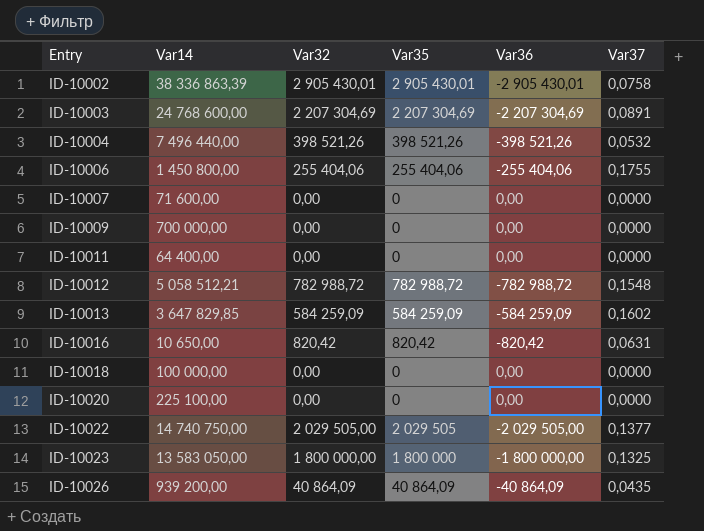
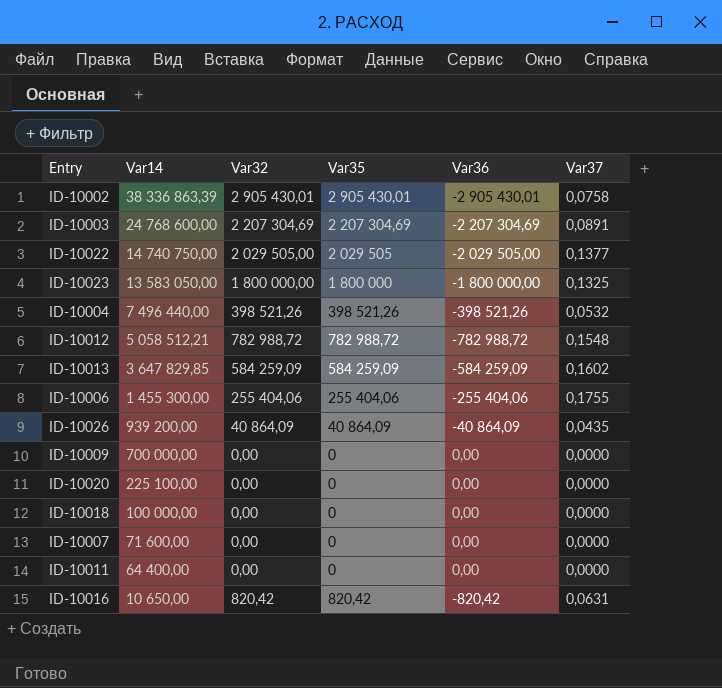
row order: Entry ascending -> Var14 descending
ID-10006 | Var14: 1 450 800,00 -> 1 455 300,00

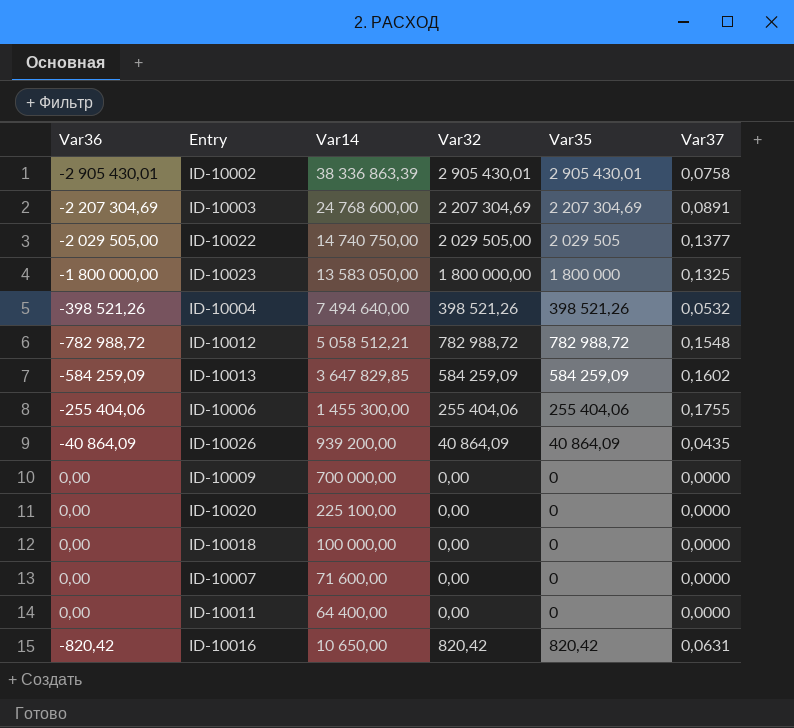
column Var36 | position: 5 -> 1
ID-10004 | Var14: 7 496 440,00 -> 7 494 640,00

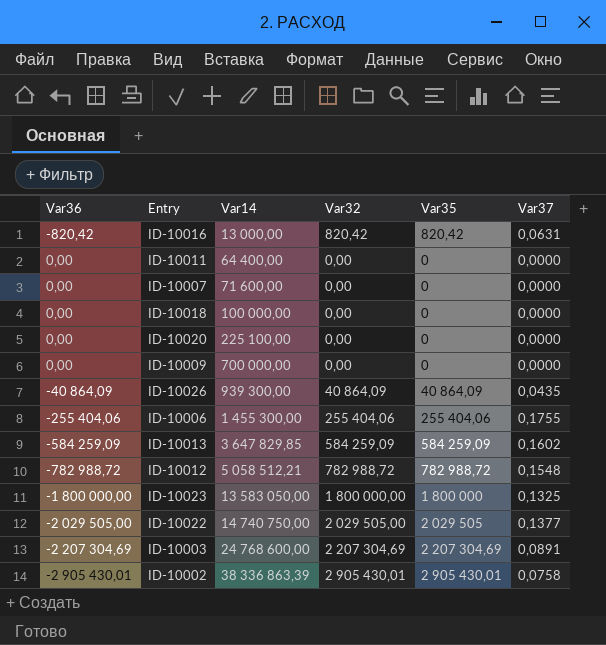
row order: Var14 descending -> Var14 ascending
row ID-10004: -398 521,26 | 7 494 640,00 | 398 521,26 | 398 521,26 | 0,0532 -> none
ID-10016 | Var14: 10 650,00 -> 13 000,00
ID-10026 | Var14: 939 200,00 -> 939 300,00

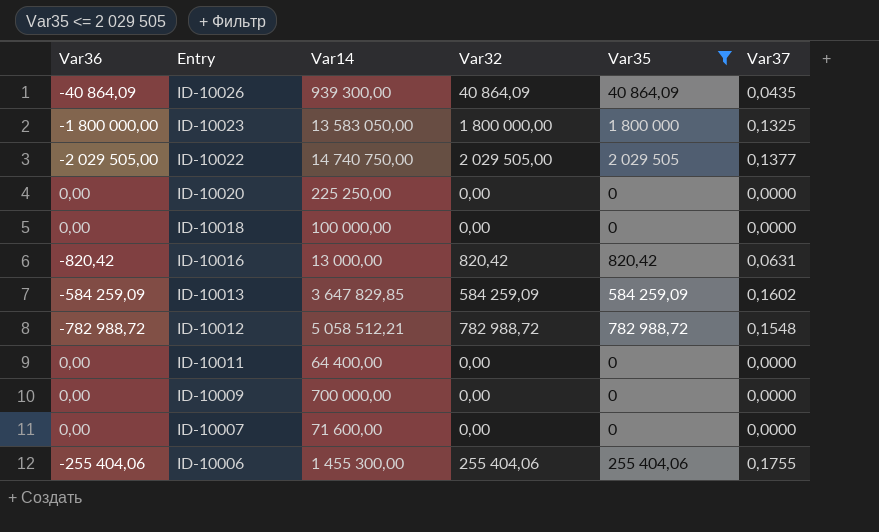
filter: none -> Var35 <= 2 029 505
row order: Var14 ascending -> Entry descending
ID-10020 | Var14: 225 100,00 -> 225 250,00

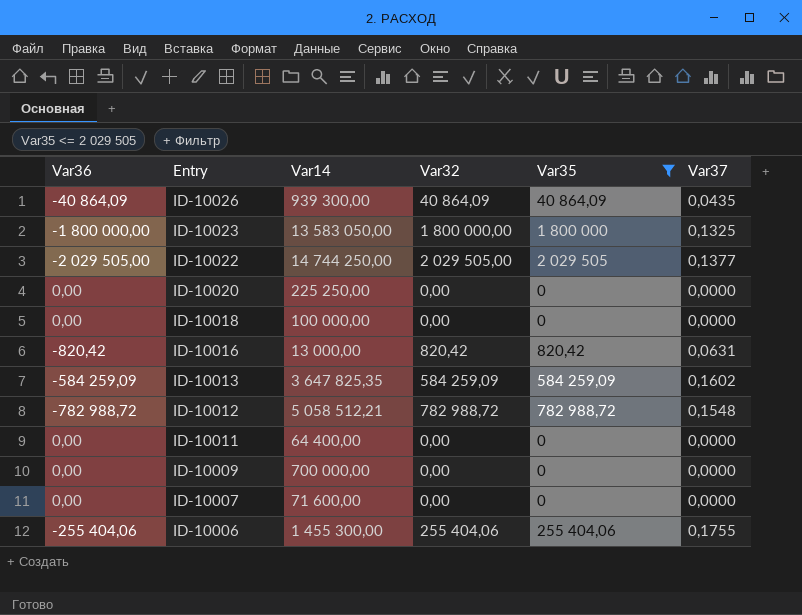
ID-10022 | Var14: 14 740 750,00 -> 14 744 250,00
ID-10013 | Var14: 3 647 829,85 -> 3 647 825,35

